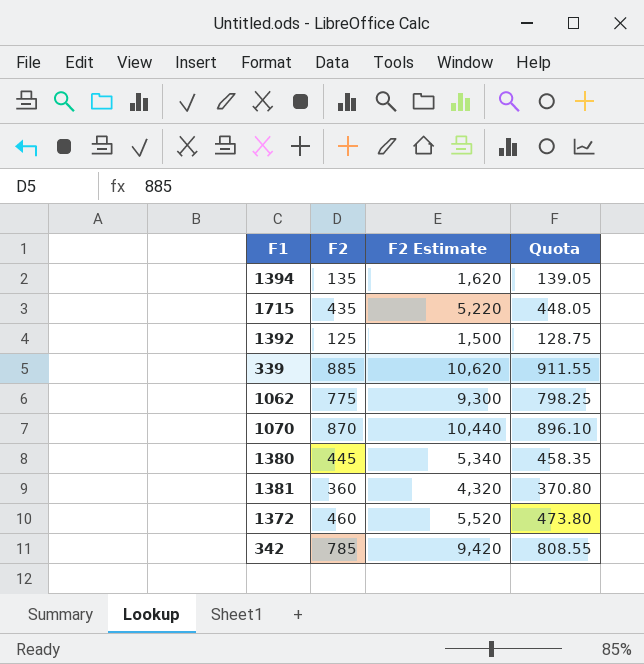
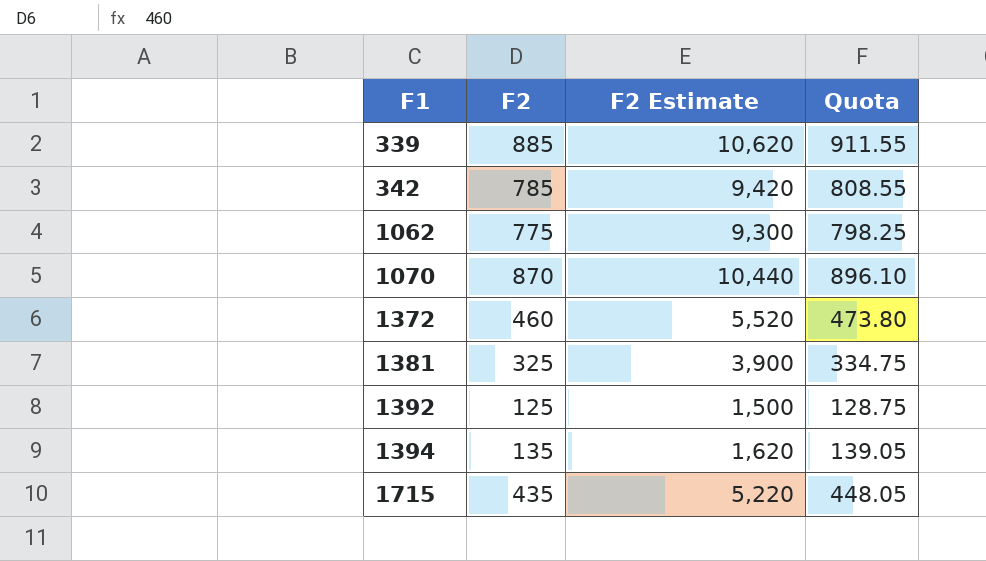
row order: none -> F1 ascending
row 1380: 445 | 5,340 | 458.35 -> none
1381 | F2: 360 -> 325
1381 | F2 Estimate: 4,320 -> 3,900
1381 | Quota: 370.80 -> 334.75

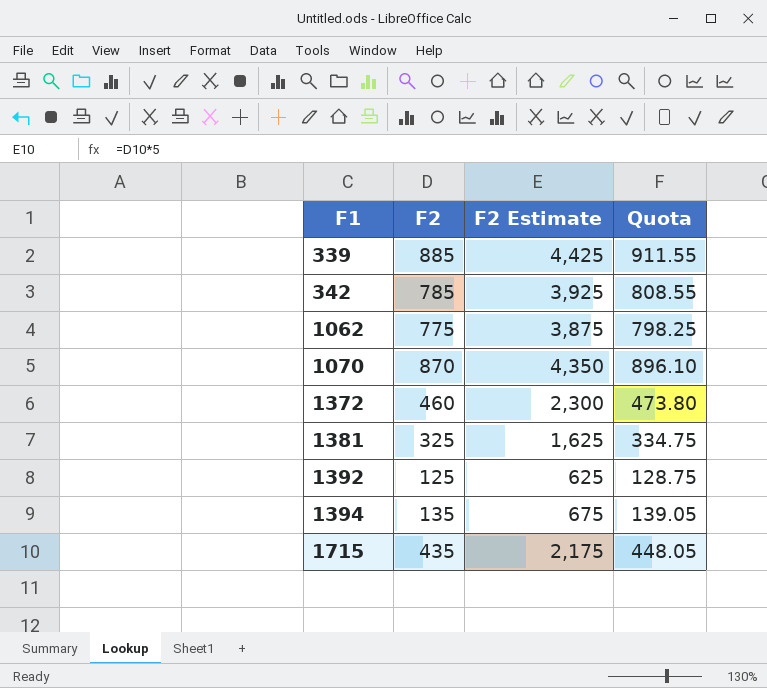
column F2 Estimate | formula: [F2] * 12 -> [F2] * 5

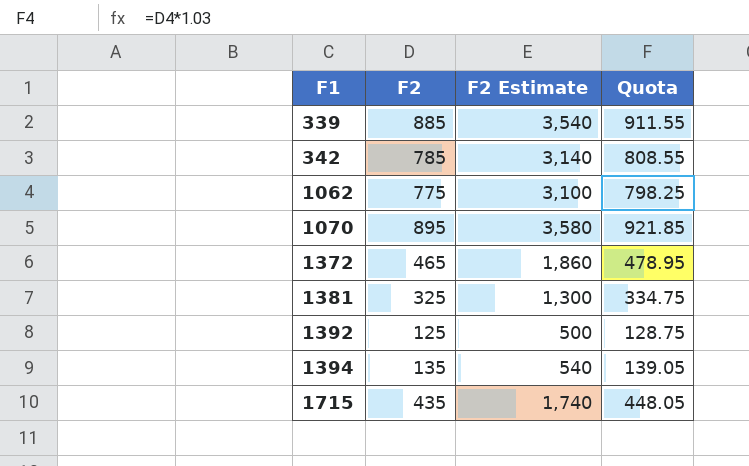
column F2 Estimate | formula: [F2] * 5 -> [F2] * 4
1070 | F2: 870 -> 895
1070 | Quota: 896.10 -> 921.85
1372 | F2: 460 -> 465
1372 | Quota: 473.80 -> 478.95

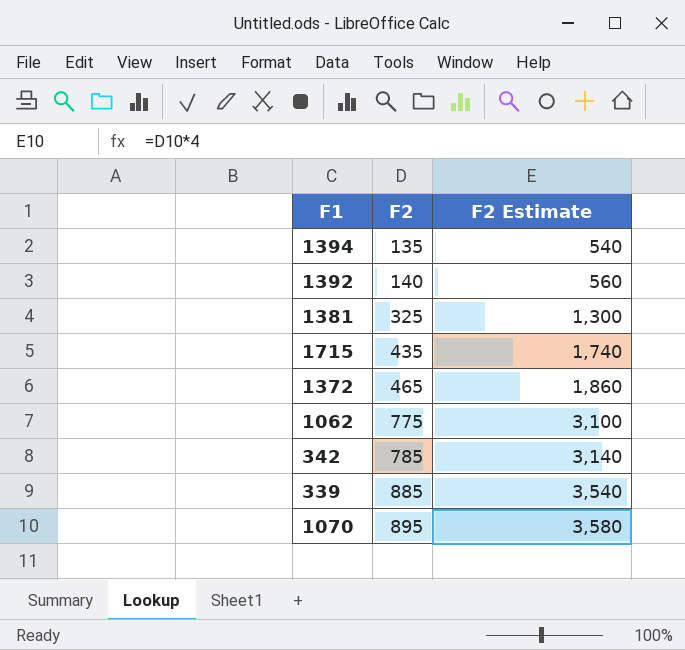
row order: F1 ascending -> F2 ascending
column Quota | formula: [F2] * 1.03 -> none
1392 | F2: 125 -> 140
1392 | F2 Estimate: 500 -> 560

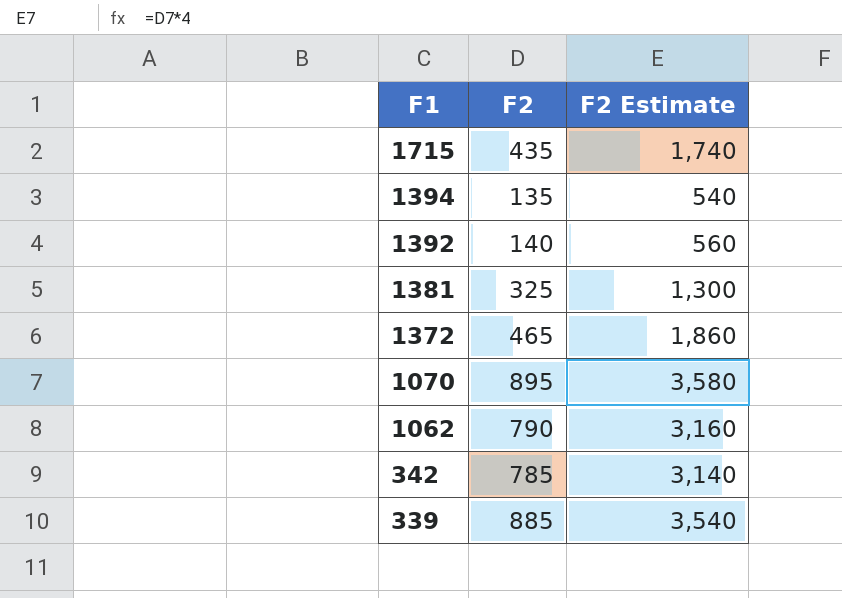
row order: F2 ascending -> F1 descending
1062 | F2: 775 -> 790
1062 | F2 Estimate: 3,100 -> 3,160

